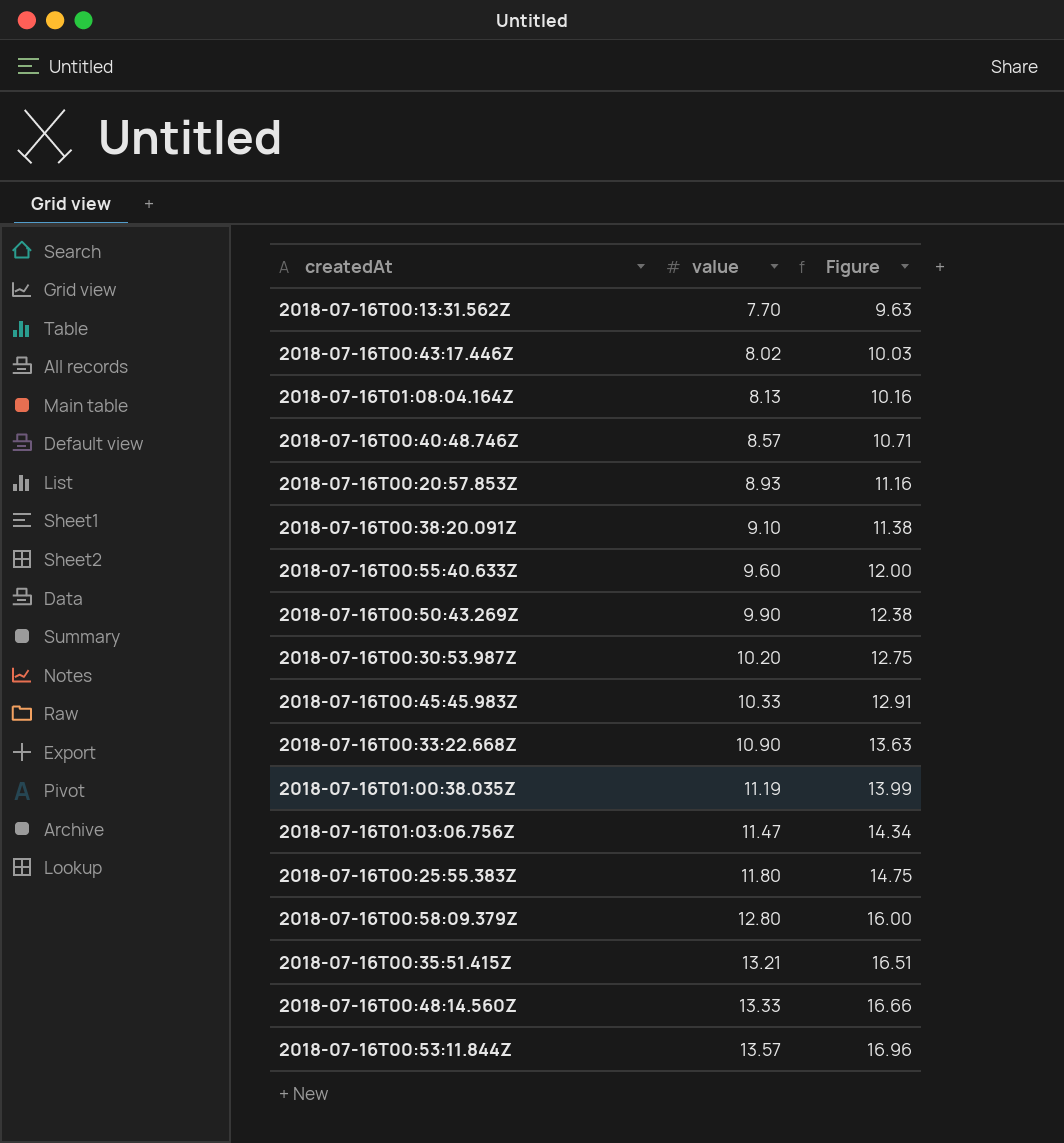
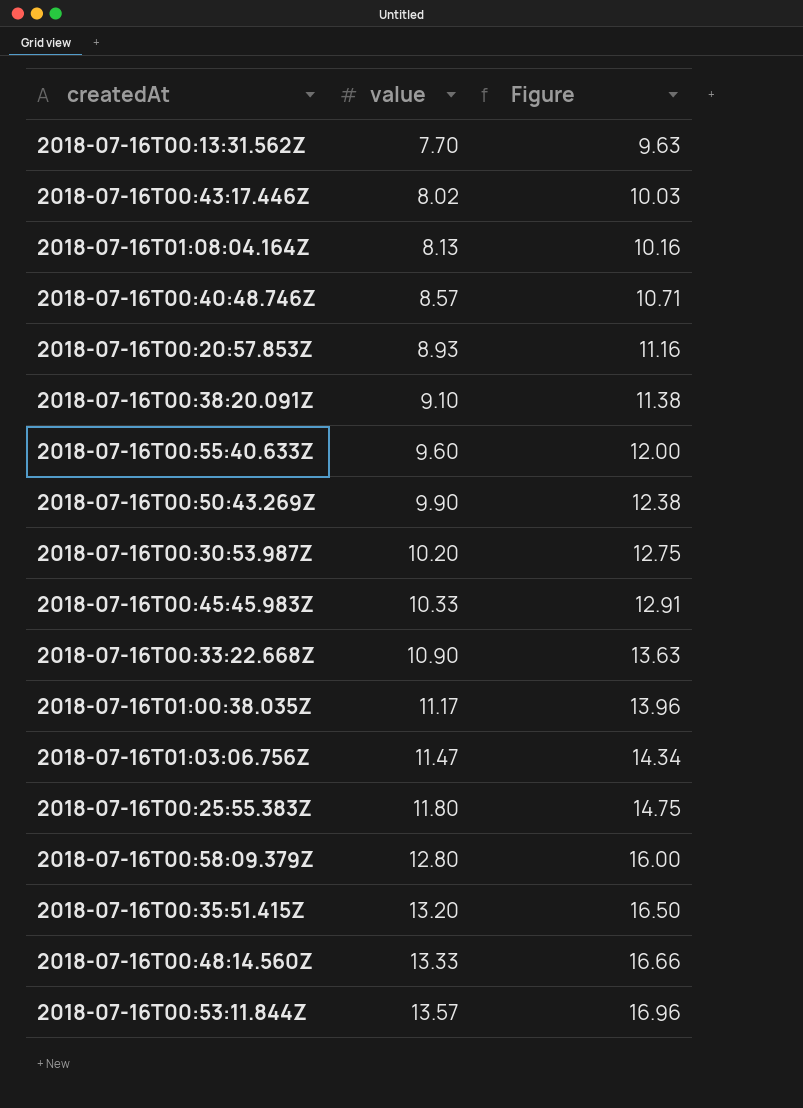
2018-07-16T01:00:38.035Z | value: 11.19 -> 11.17
2018-07-16T01:00:38.035Z | Figure: 13.99 -> 13.96
2018-07-16T00:35:51.415Z | value: 13.21 -> 13.20
2018-07-16T00:35:51.415Z | Figure: 16.51 -> 16.50

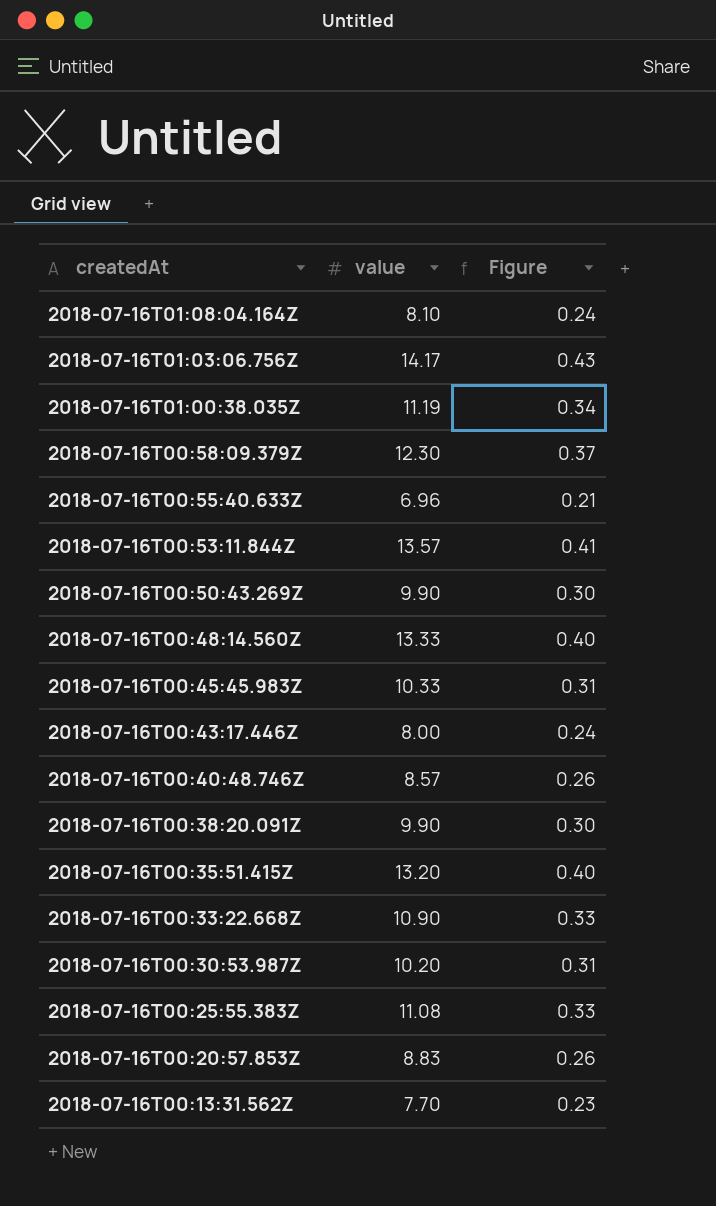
row order: value ascending -> createdAt descending
column Figure | formula: [value] * 1.25 -> [value] * 0.03
2018-07-16T01:08:04.164Z | value: 8.13 -> 8.10
2018-07-16T01:03:06.756Z | value: 11.47 -> 14.17
2018-07-16T01:00:38.035Z | value: 11.17 -> 11.19
2018-07-16T00:58:09.379Z | value: 12.80 -> 12.30
2018-07-16T00:55:40.633Z | value: 9.60 -> 6.96
2018-07-16T00:43:17.446Z | value: 8.02 -> 8.00
2018-07-16T00:38:20.091Z | value: 9.10 -> 9.90
2018-07-16T00:25:55.383Z | value: 11.80 -> 11.08
2018-07-16T00:20:57.853Z | value: 8.93 -> 8.83

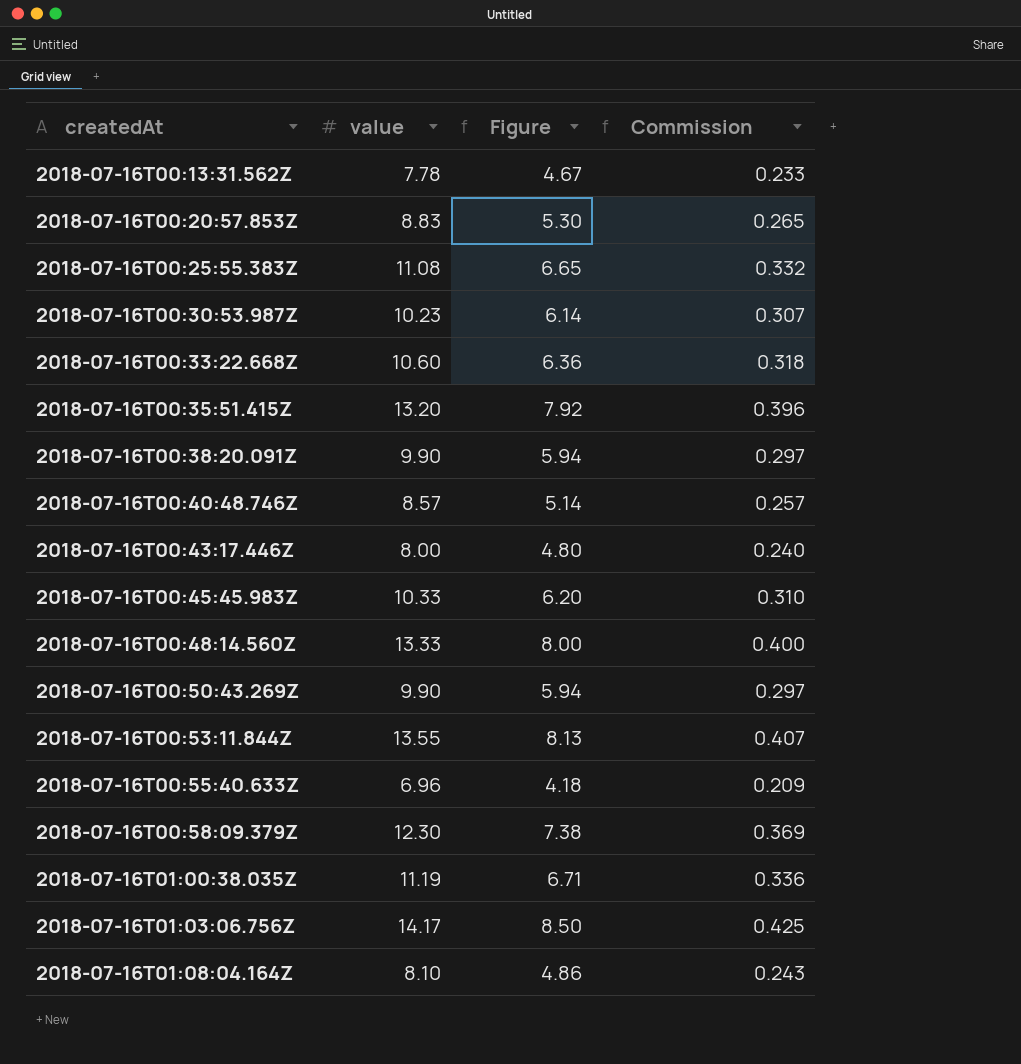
row order: createdAt descending -> createdAt ascending
column Figure | formula: [value] * 0.03 -> [value] * 0.6
column Commission | formula: none -> [value] * 0.03
2018-07-16T00:13:31.562Z | value: 7.70 -> 7.78
2018-07-16T00:30:53.987Z | value: 10.20 -> 10.23
2018-07-16T00:33:22.668Z | value: 10.90 -> 10.60
2018-07-16T00:53:11.844Z | value: 13.57 -> 13.55

